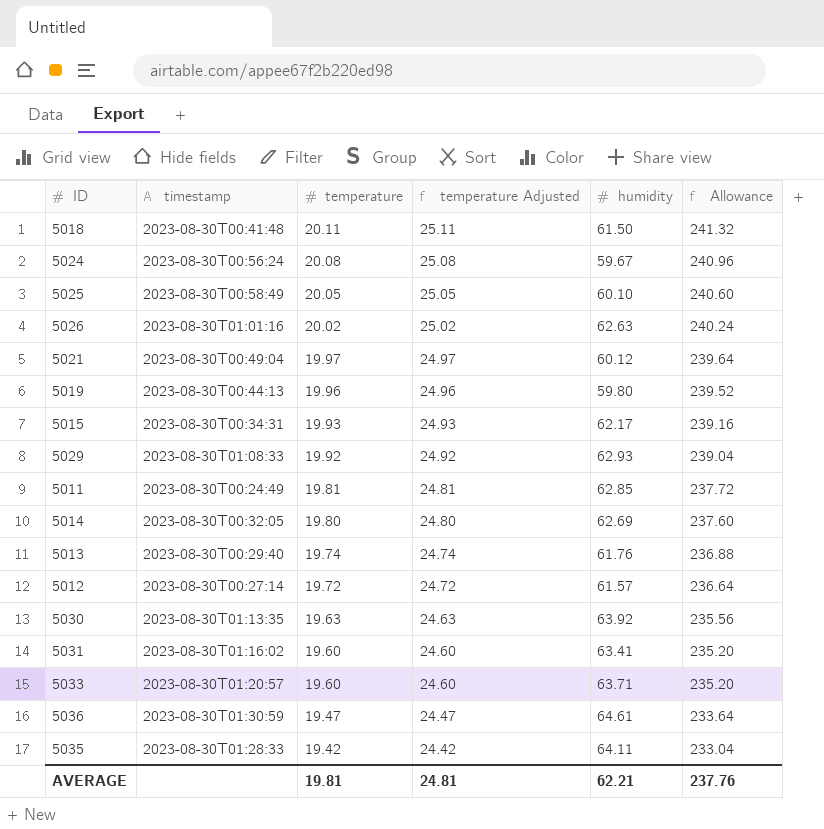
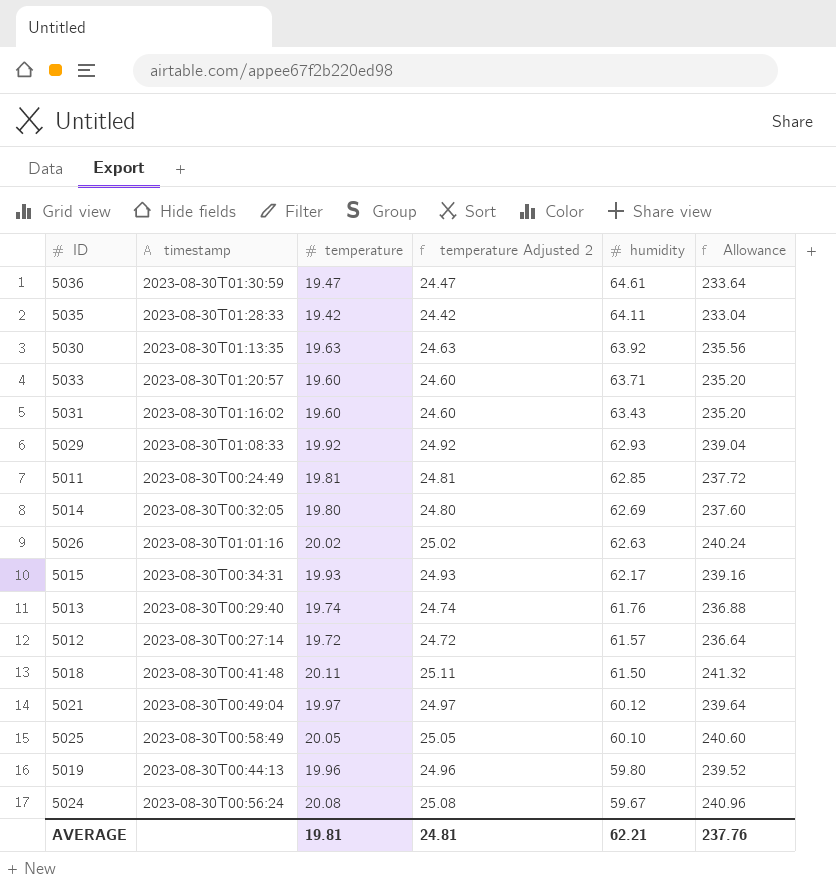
row order: temperature descending -> humidity descending
column name: temperature Adjusted -> temperature Adjusted 2
5031 | humidity: 63.41 -> 63.43

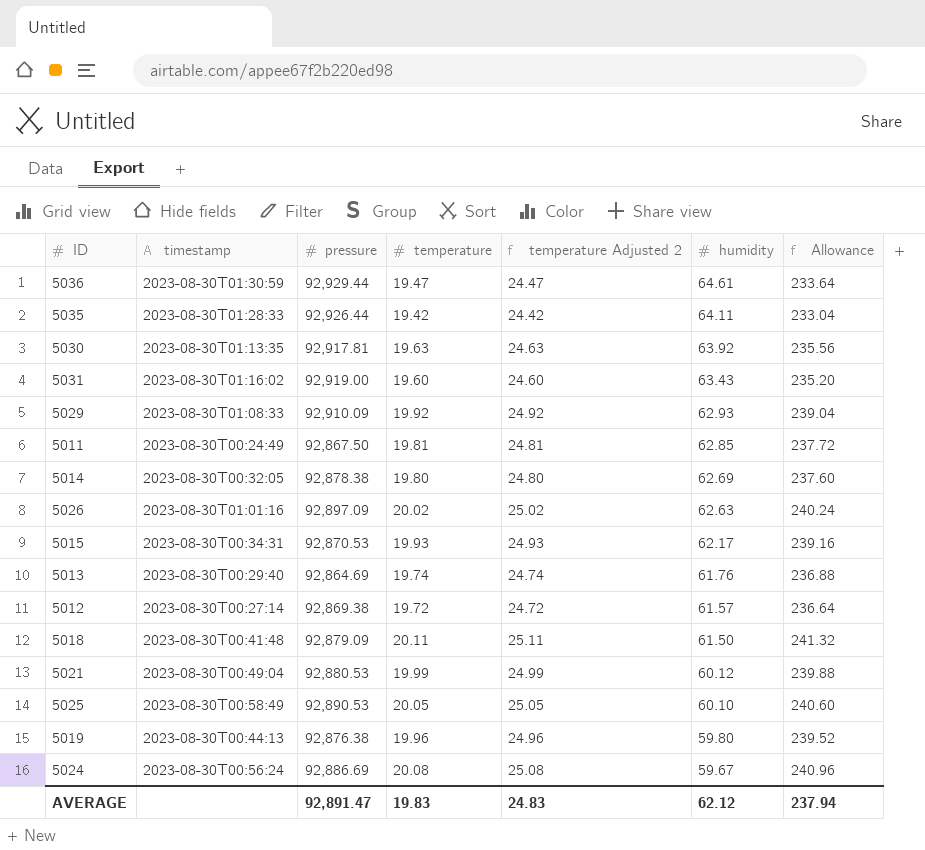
column pressure | position: none -> 3
row 5033: 2023-08-30T01:20:57 | 19.60 | 24.60 | 63.71 | 235.20 -> none
5021 | temperature: 19.97 -> 19.99
5021 | temperature Adjusted 2: 24.97 -> 24.99
5021 | Allowance: 239.64 -> 239.88
AVERAGE | temperature: 19.81 -> 19.83
AVERAGE | temperature Adjusted 2: 24.81 -> 24.83
AVERAGE | humidity: 62.21 -> 62.12
AVERAGE | Allowance: 237.76 -> 237.94

